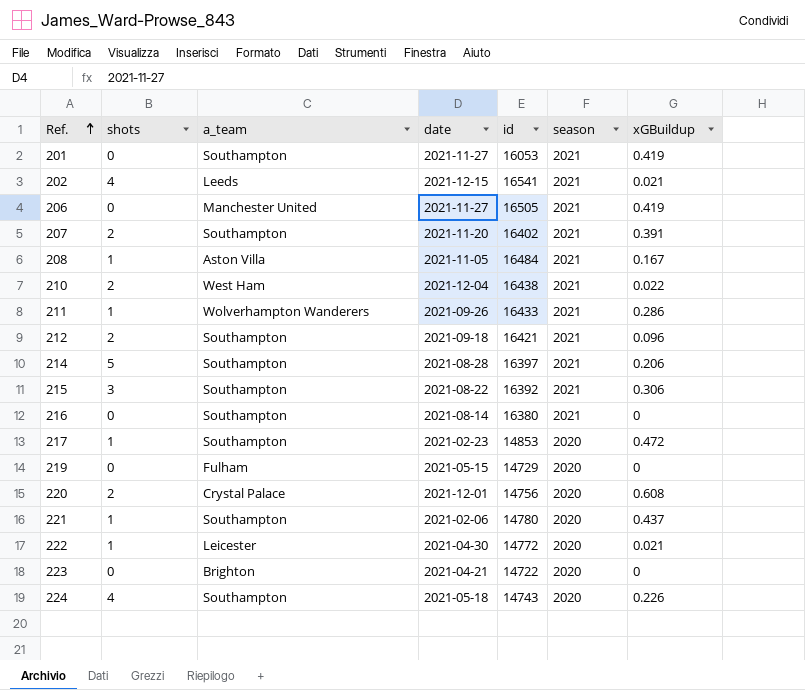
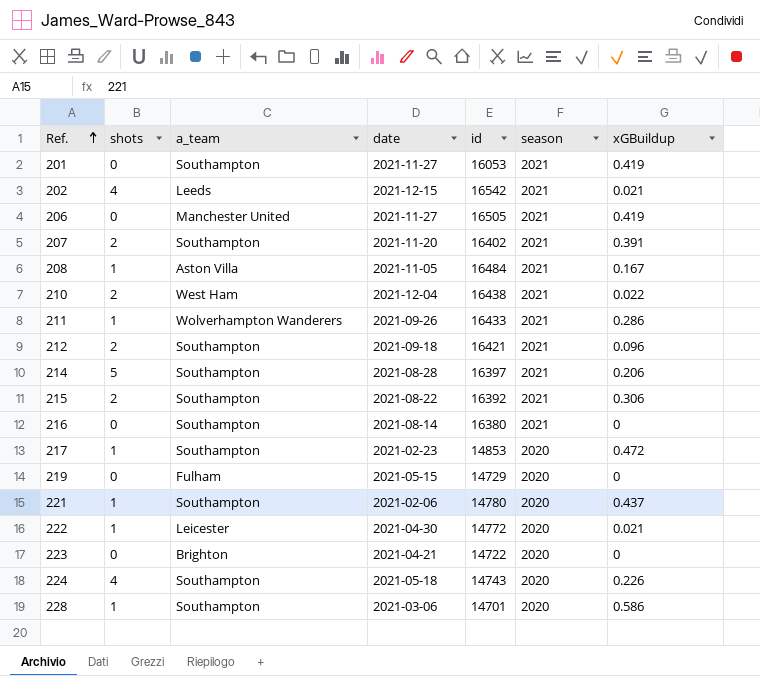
row 220: 2 | Crystal Palace | 2021-12-01 | 14756 | 2020 | 0.608 -> none
202 | id: 16541 -> 16542
215 | shots: 3 -> 2
row 228: none -> 1 | Southampton | 2021-03-06 | 14701 | 2020 | 0.586

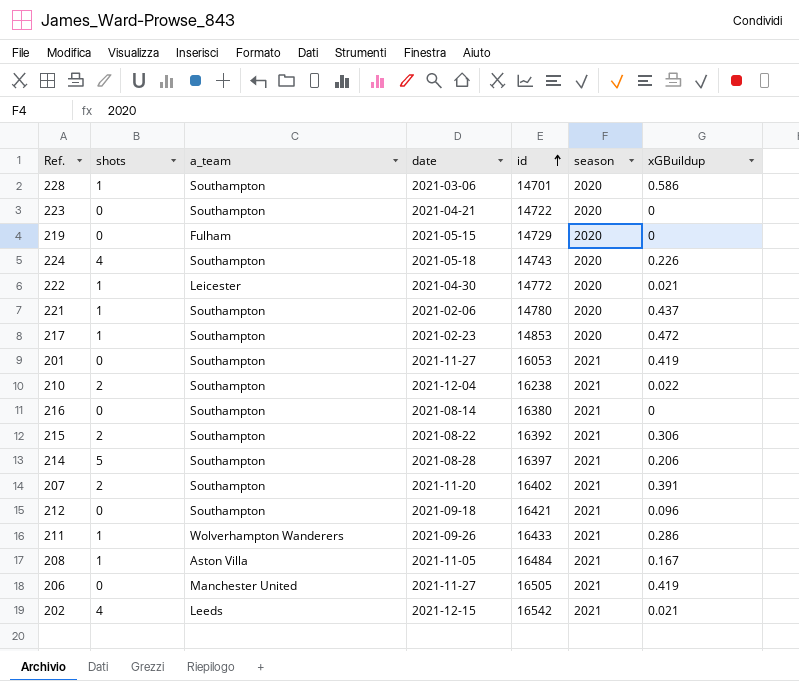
row order: Ref. ascending -> id ascending
223 | a_team: Brighton -> Southampton
210 | a_team: West Ham -> Southampton
210 | id: 16438 -> 16238
212 | shots: 2 -> 0

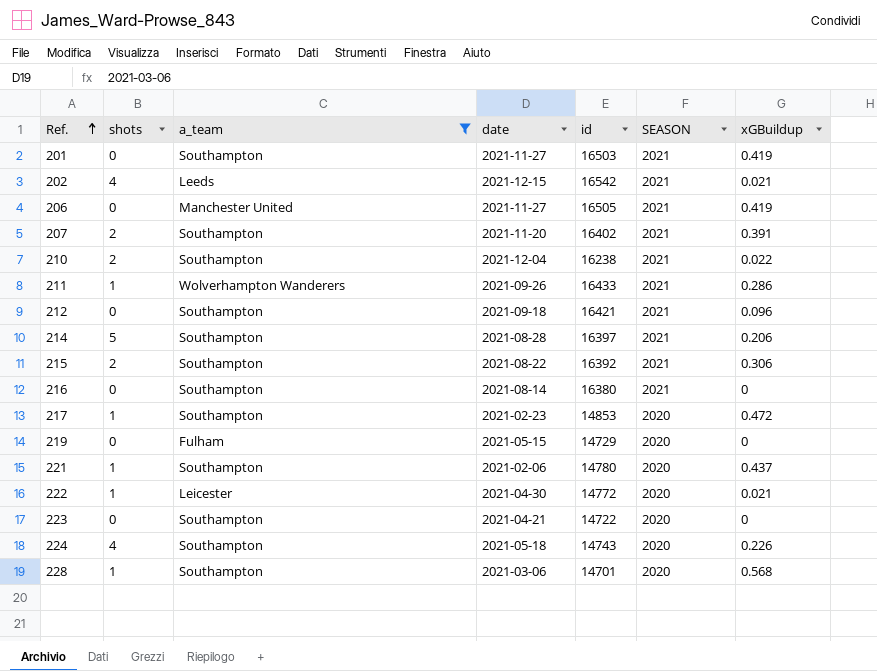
filter: none -> a_team != Aston Villa
row order: id ascending -> Ref. ascending
column name: season -> SEASON
201 | id: 16053 -> 16503
228 | xGBuildup: 0.586 -> 0.568

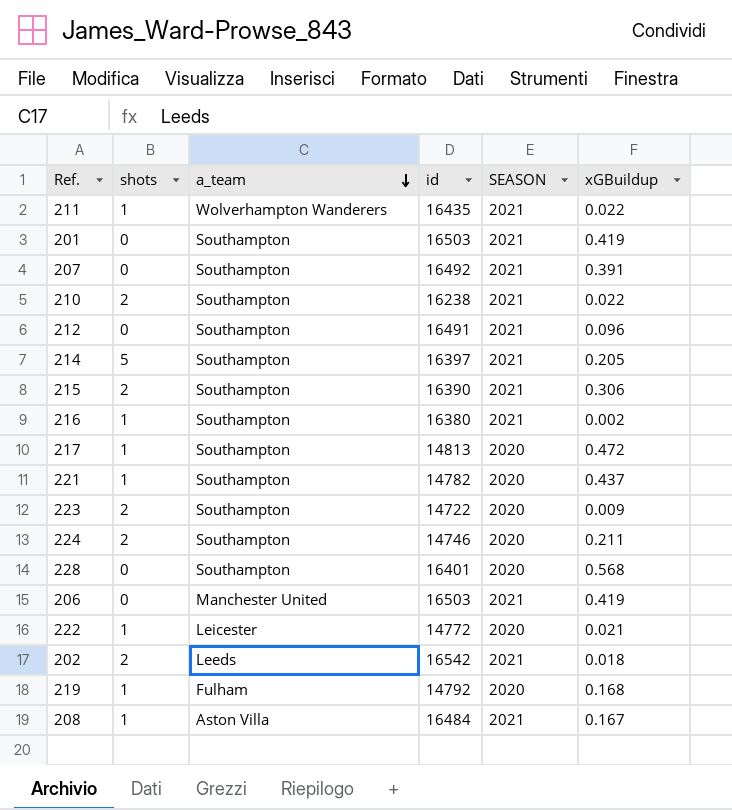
filter: a_team != Aston Villa -> none
row order: Ref. ascending -> a_team descending
column date | position: 4 -> none
211 | id: 16433 -> 16435
211 | xGBuildup: 0.286 -> 0.022
207 | shots: 2 -> 0
207 | id: 16402 -> 16492
212 | id: 16421 -> 16491
214 | xGBuildup: 0.206 -> 0.205
215 | id: 16392 -> 16390
216 | shots: 0 -> 1
216 | xGBuildup: 0 -> 0.002
217 | id: 14853 -> 14813
221 | id: 14780 -> 14782
223 | shots: 0 -> 2
223 | xGBuildup: 0 -> 0.009
224 | shots: 4 -> 2
224 | id: 14743 -> 14746
224 | xGBuildup: 0.226 -> 0.211
228 | shots: 1 -> 0
228 | id: 14701 -> 16401
206 | id: 16505 -> 16503
202 | shots: 4 -> 2
202 | xGBuildup: 0.021 -> 0.018
219 | shots: 0 -> 1
219 | id: 14729 -> 14792
219 | xGBuildup: 0 -> 0.168

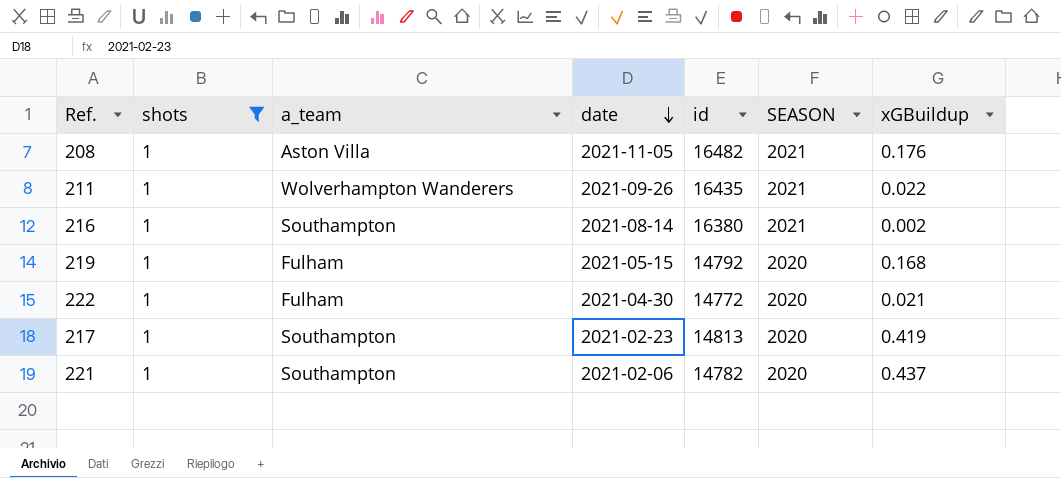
filter: none -> shots = 1
row order: a_team descending -> date descending
column date | position: none -> 4
208 | id: 16484 -> 16482
208 | xGBuildup: 0.167 -> 0.176
222 | a_team: Leicester -> Fulham
217 | xGBuildup: 0.472 -> 0.419

